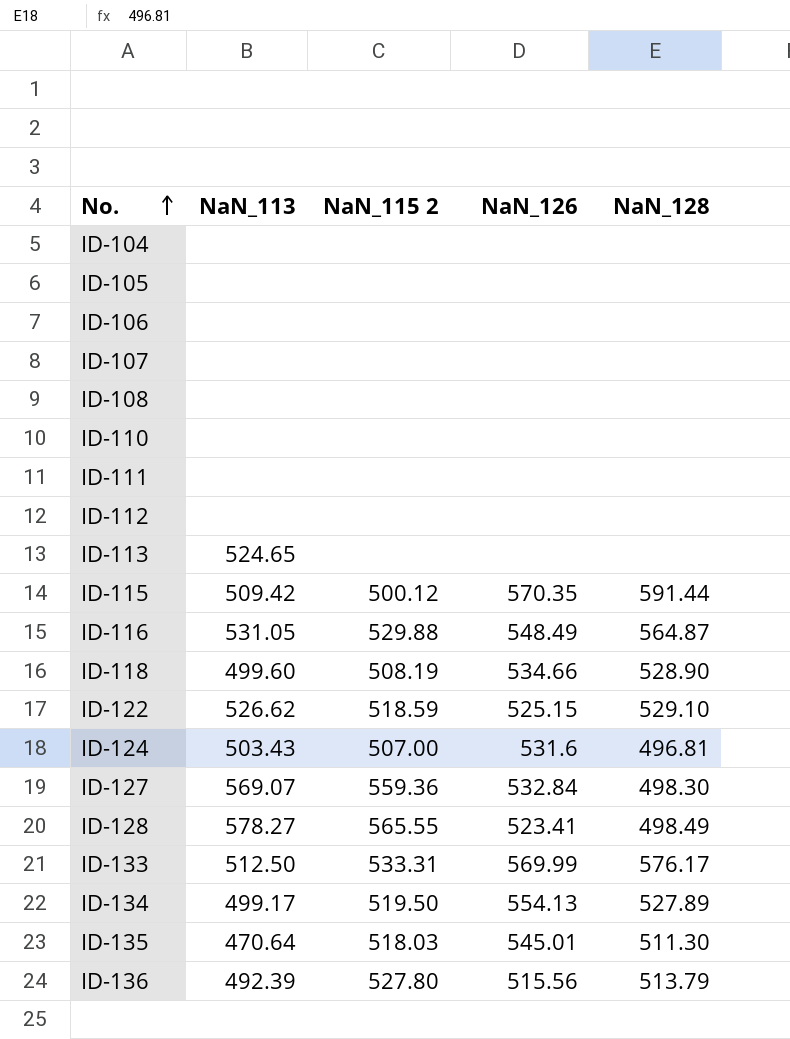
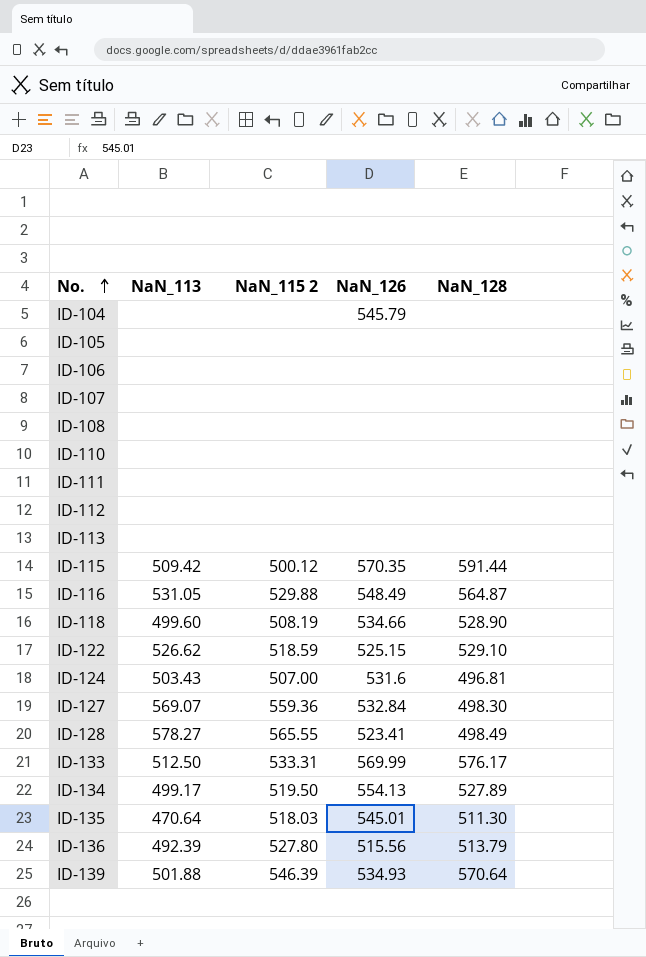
ID-104 | NaN_126: none -> 545.79
ID-113 | NaN_113: 524.65 -> none
row ID-139: none -> 501.88 | 546.39 | 534.93 | 570.64

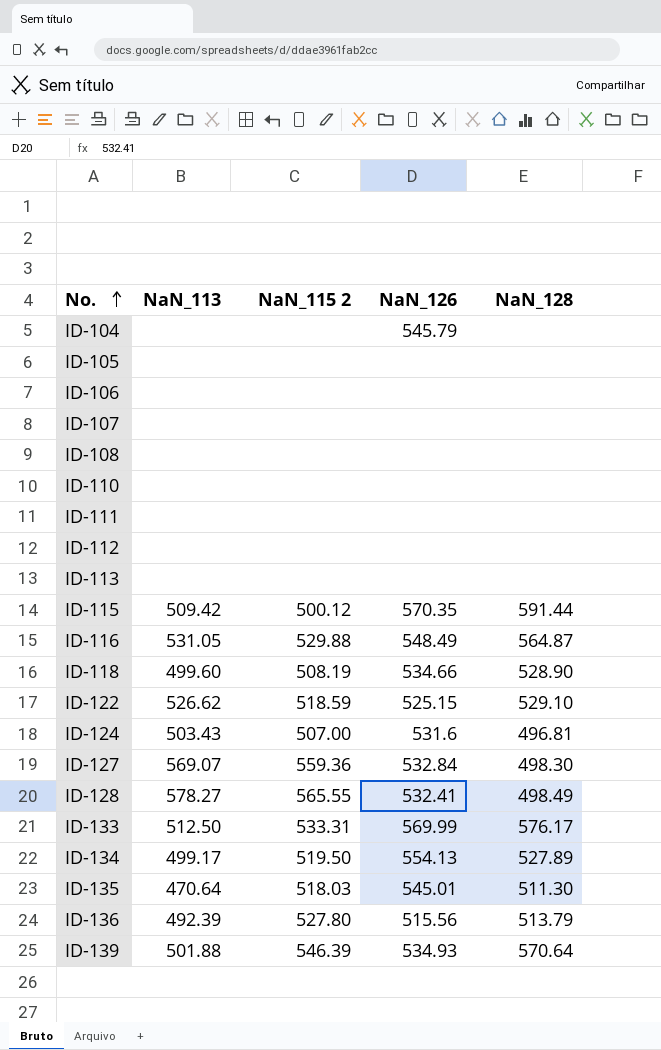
ID-128 | NaN_126: 523.41 -> 532.41

